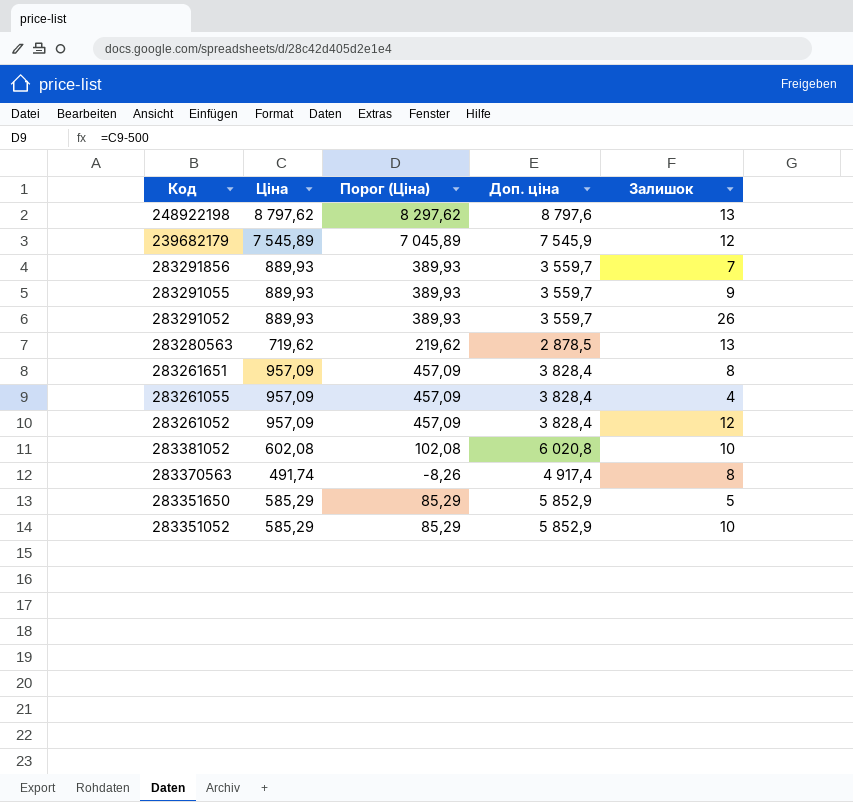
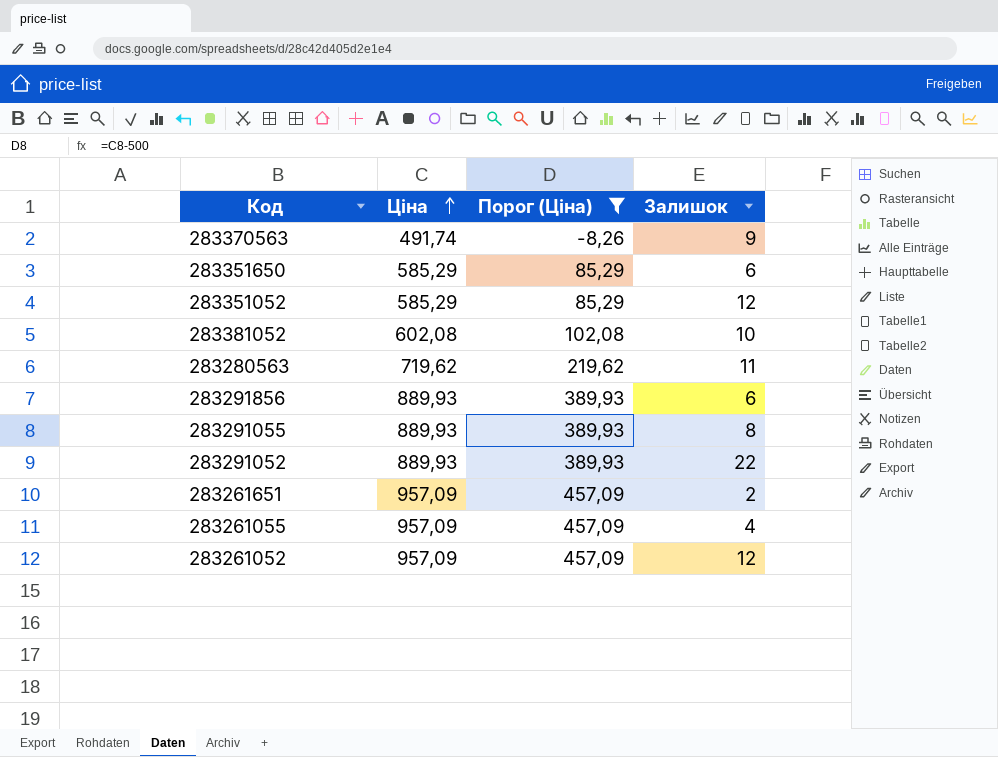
filter: none -> Порог (Ціна) <= 457,09
row order: none -> Ціна ascending
column Доп. ціна | position: 4 -> none
283370563 | Залишок: 8 -> 9
283351650 | Залишок: 5 -> 6
283351052 | Залишок: 10 -> 12
283280563 | Залишок: 13 -> 11
283291856 | Залишок: 7 -> 6
283291055 | Залишок: 9 -> 8
283291052 | Залишок: 26 -> 22
283261651 | Залишок: 8 -> 2

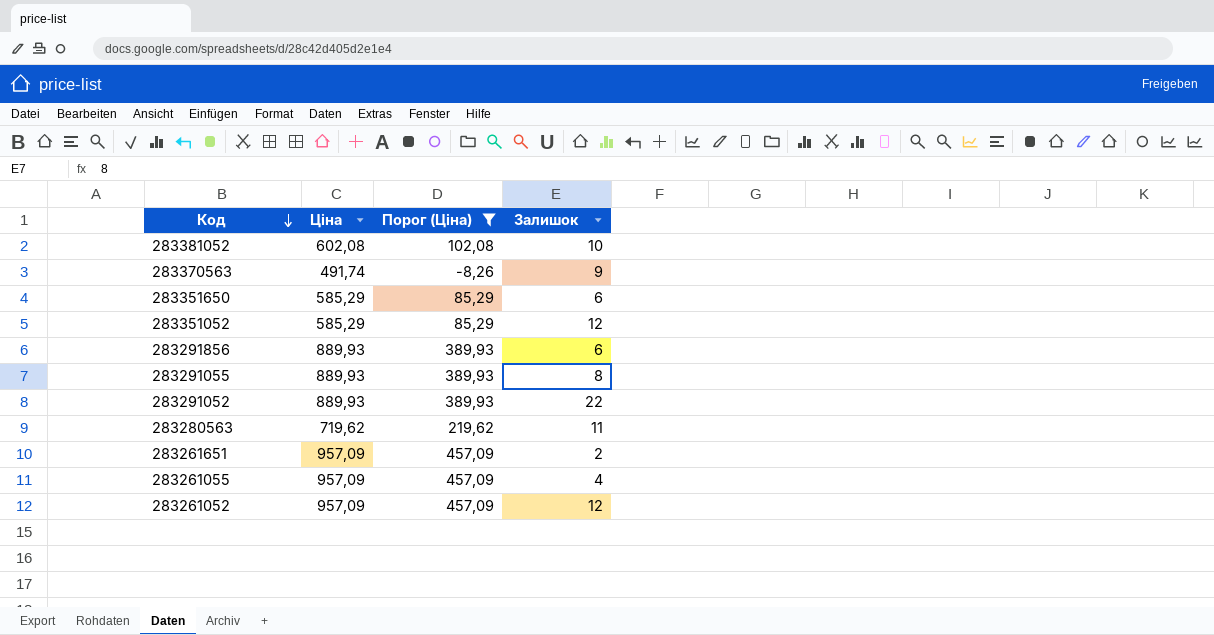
row order: Ціна ascending -> Код descending

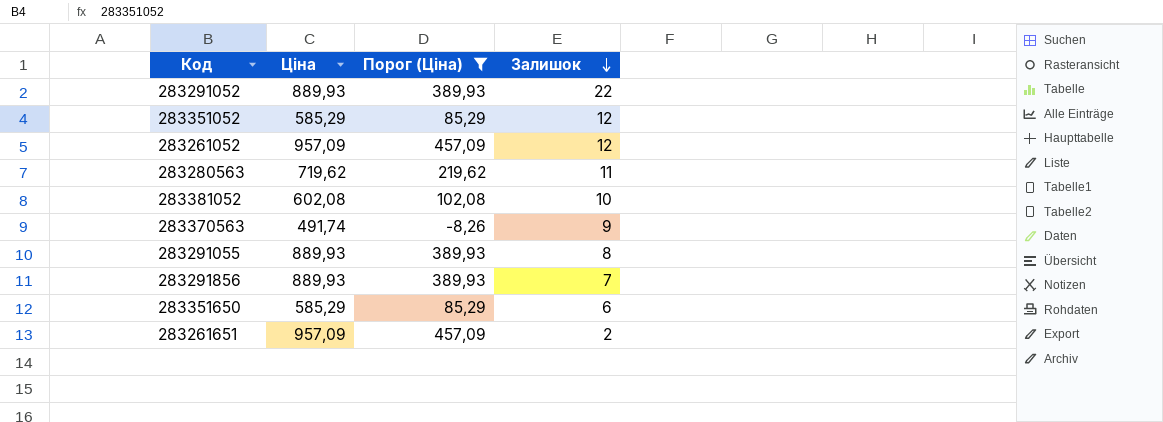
row order: Код descending -> Залишок descending
row 283261055: 957,09 | 457,09 | 4 -> none
283291856 | Залишок: 6 -> 7

